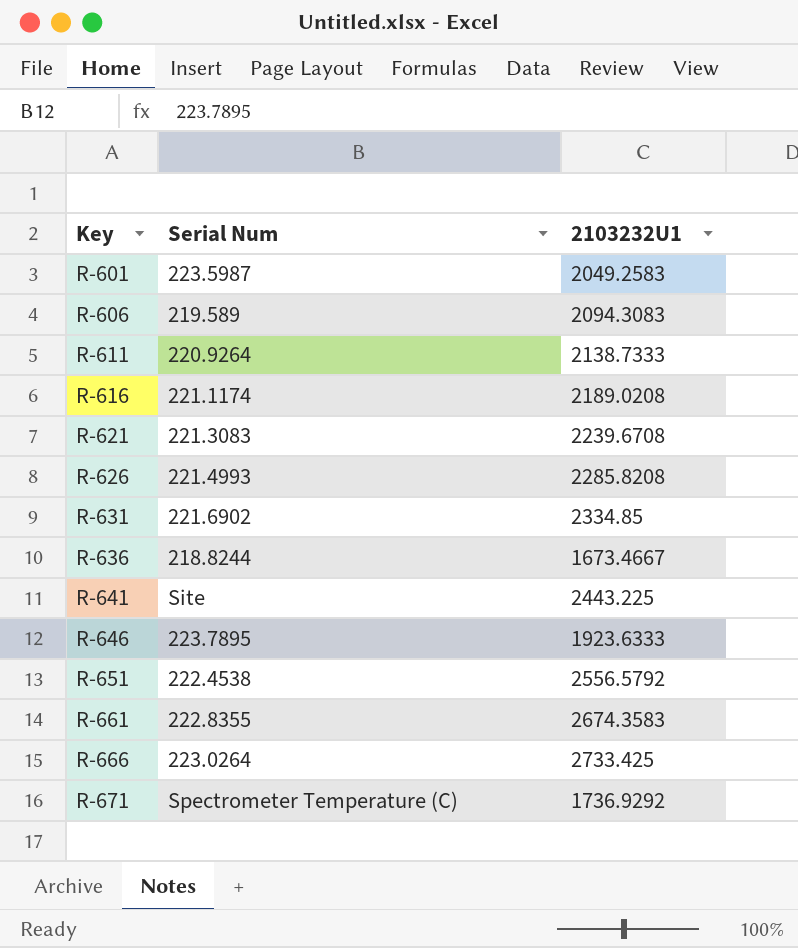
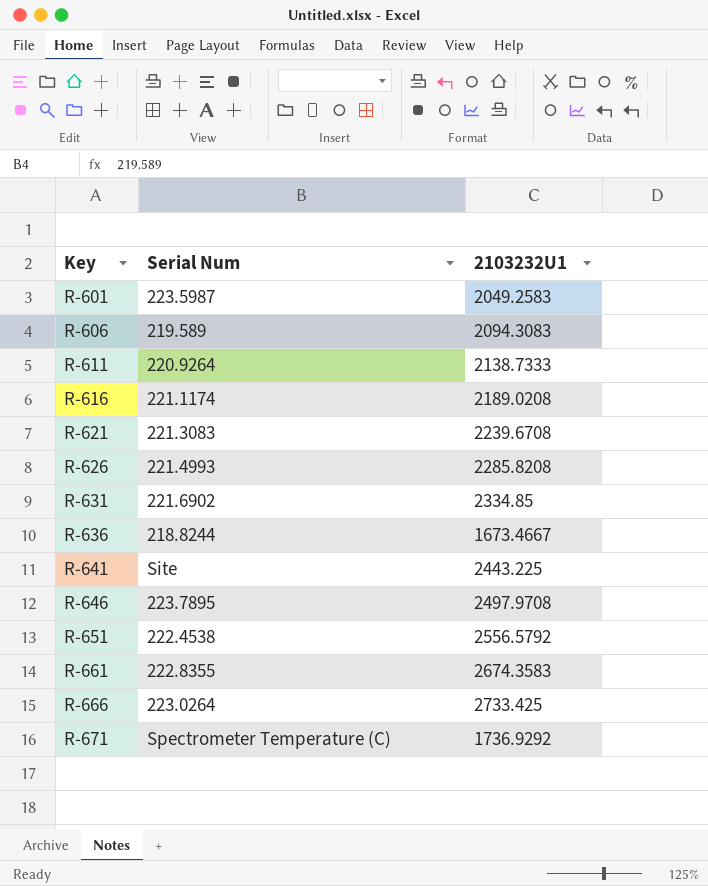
R-646 | 2103232U1: 1923.6333 -> 2497.9708

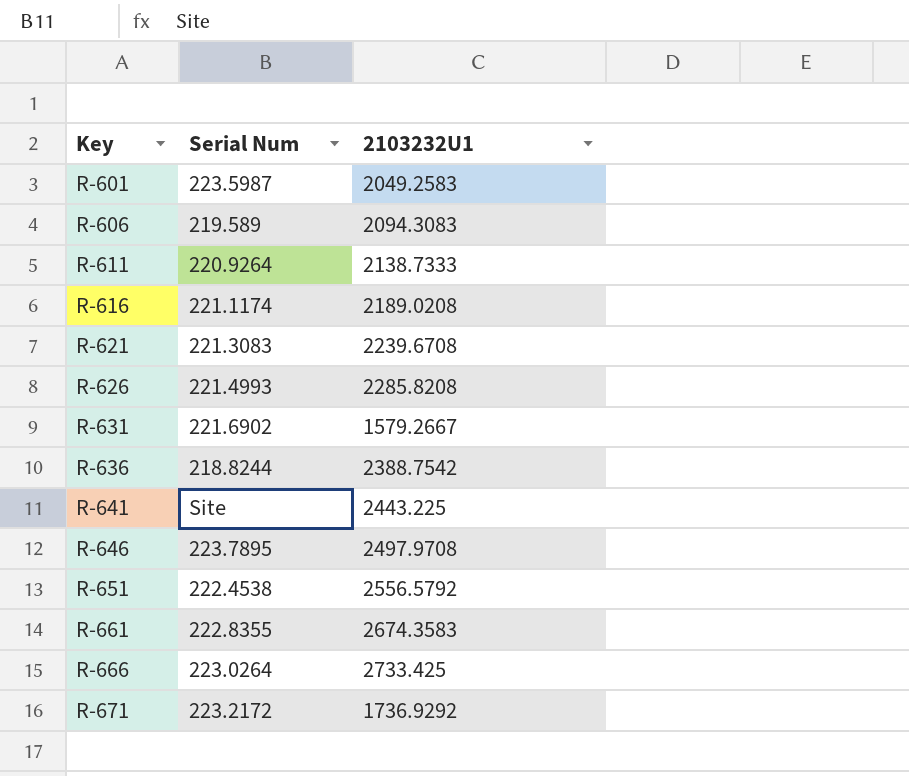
R-631 | 2103232U1: 2334.85 -> 1579.2667
R-636 | 2103232U1: 1673.4667 -> 2388.7542
R-671 | Serial Num: Spectrometer Temperature (C) -> 223.2172

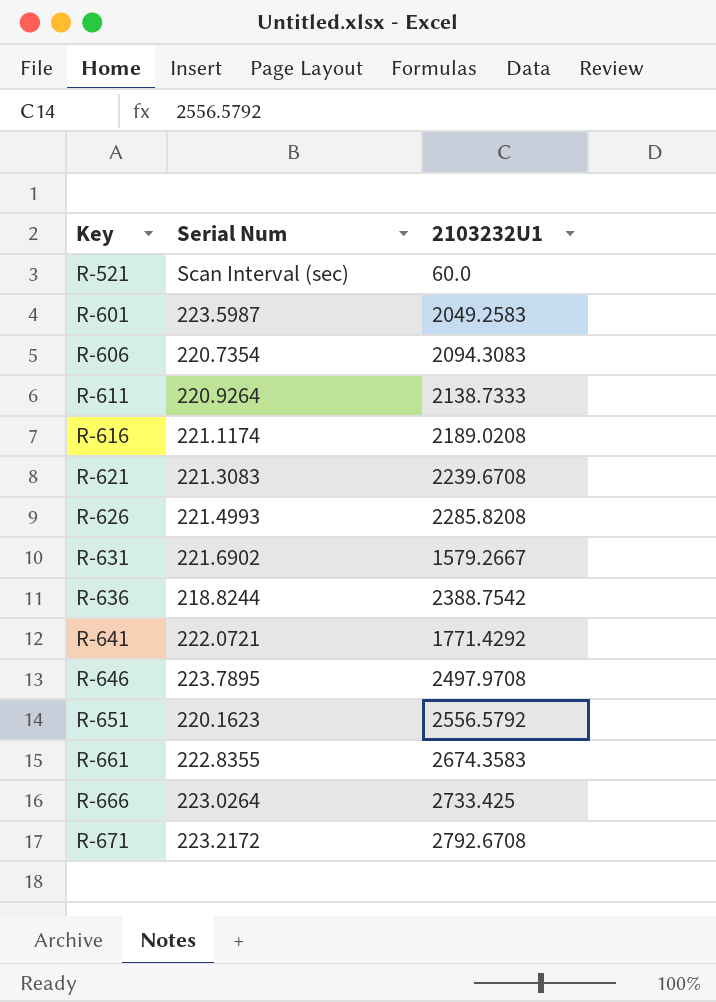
row R-521: none -> Scan Interval (sec) | 60.0
R-606 | Serial Num: 219.589 -> 220.7354
R-641 | Serial Num: Site -> 222.0721
R-641 | 2103232U1: 2443.225 -> 1771.4292
R-651 | Serial Num: 222.4538 -> 220.1623
R-671 | 2103232U1: 1736.9292 -> 2792.6708

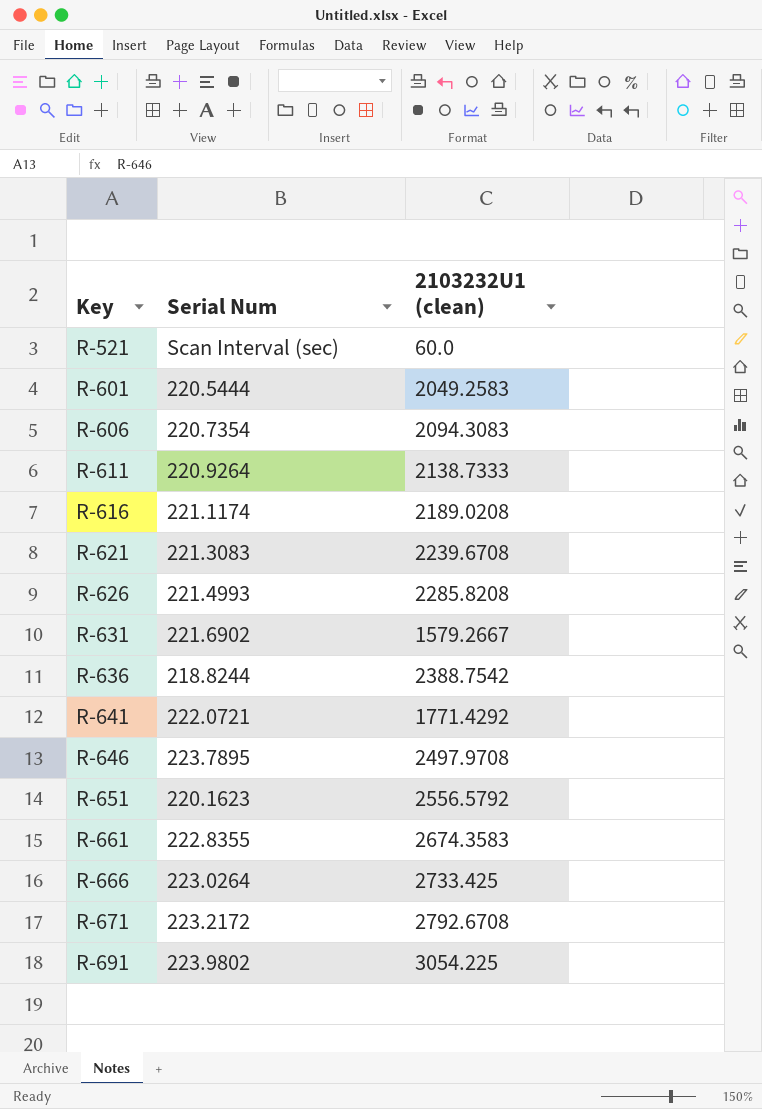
column name: 2103232U1 -> 2103232U1 (clean)
R-601 | Serial Num: 223.5987 -> 220.5444
row R-691: none -> 223.9802 | 3054.225

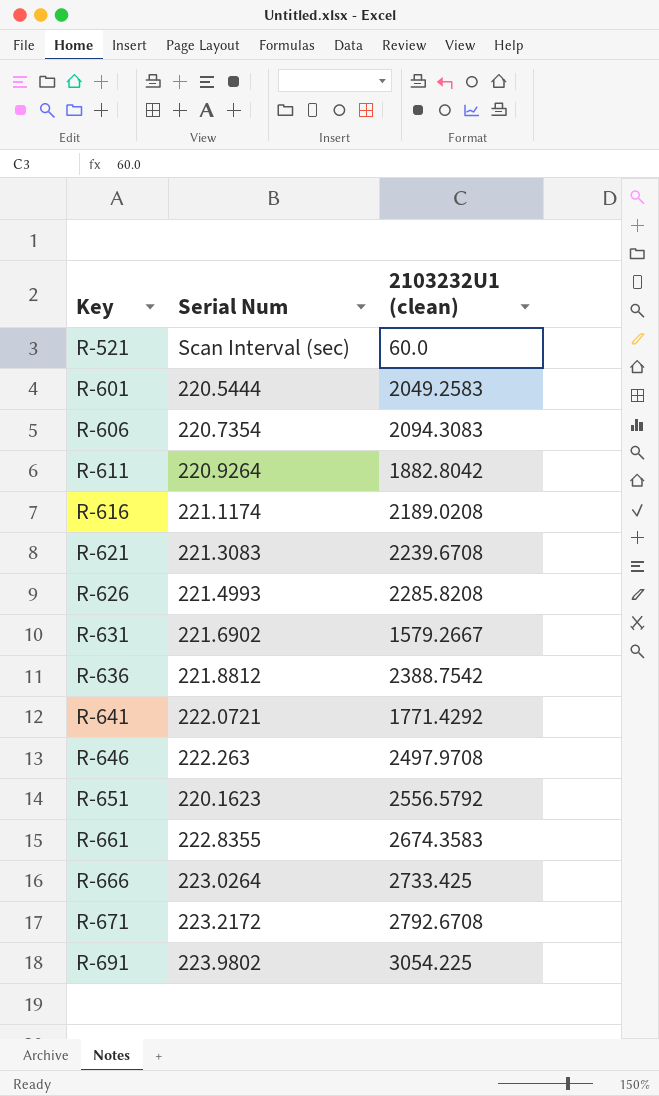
R-611 | 2103232U1 (clean): 2138.7333 -> 1882.8042
R-636 | Serial Num: 218.8244 -> 221.8812
R-646 | Serial Num: 223.7895 -> 222.263

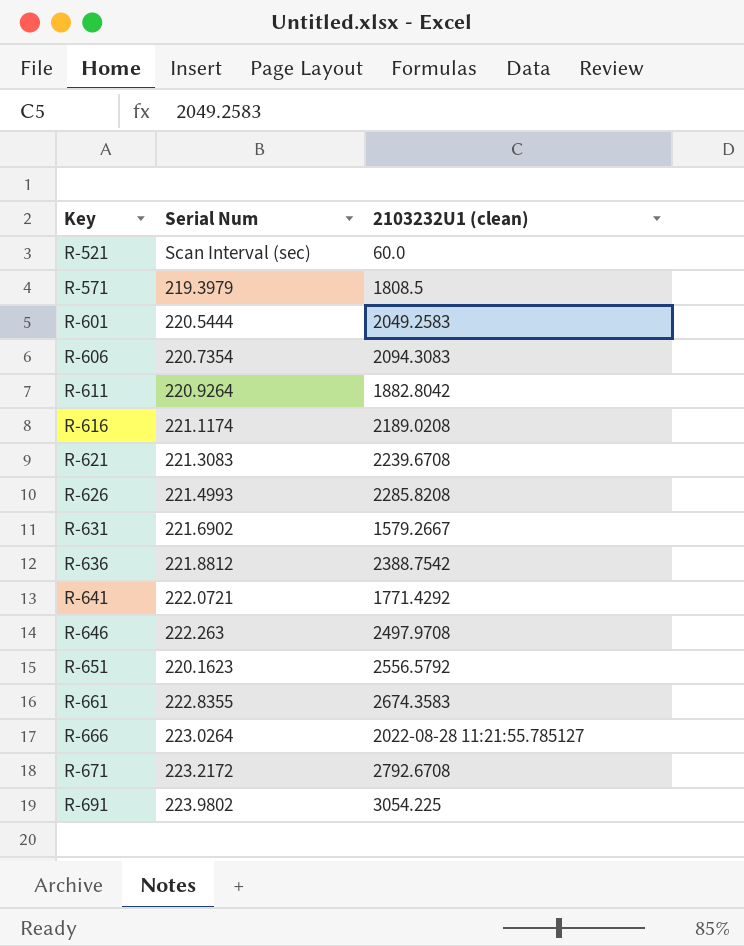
row R-571: none -> 219.3979 | 1808.5
R-666 | 2103232U1 (clean): 2733.425 -> 2022-08-28 11:21:55.785127

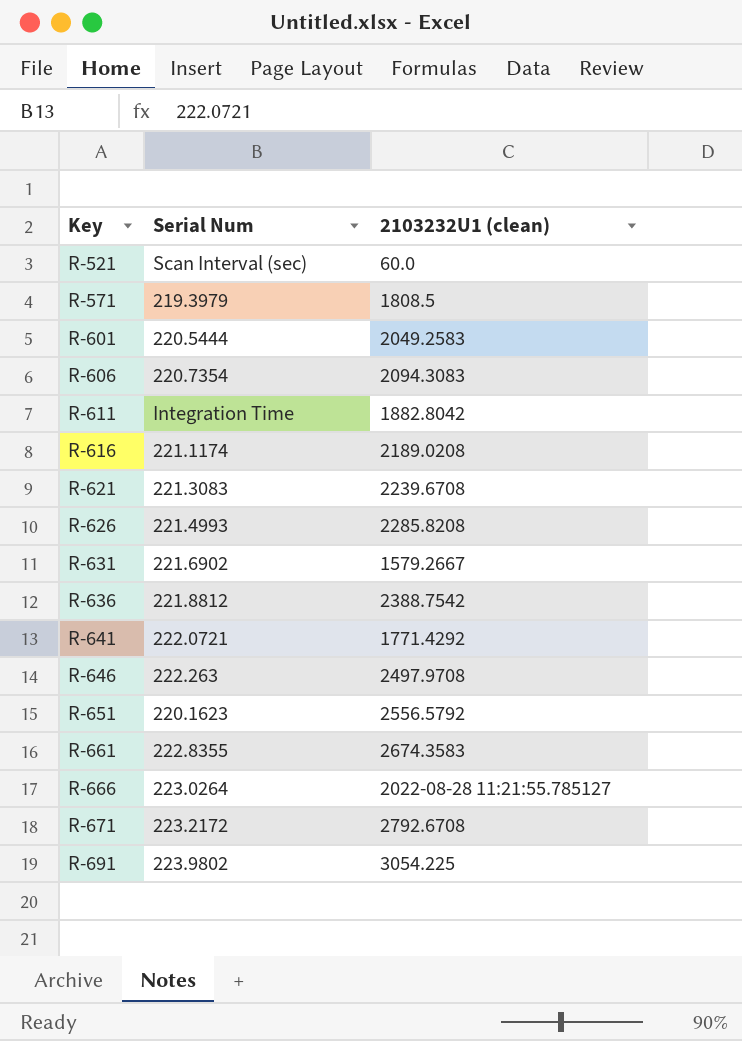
R-611 | Serial Num: 220.9264 -> Integration Time

